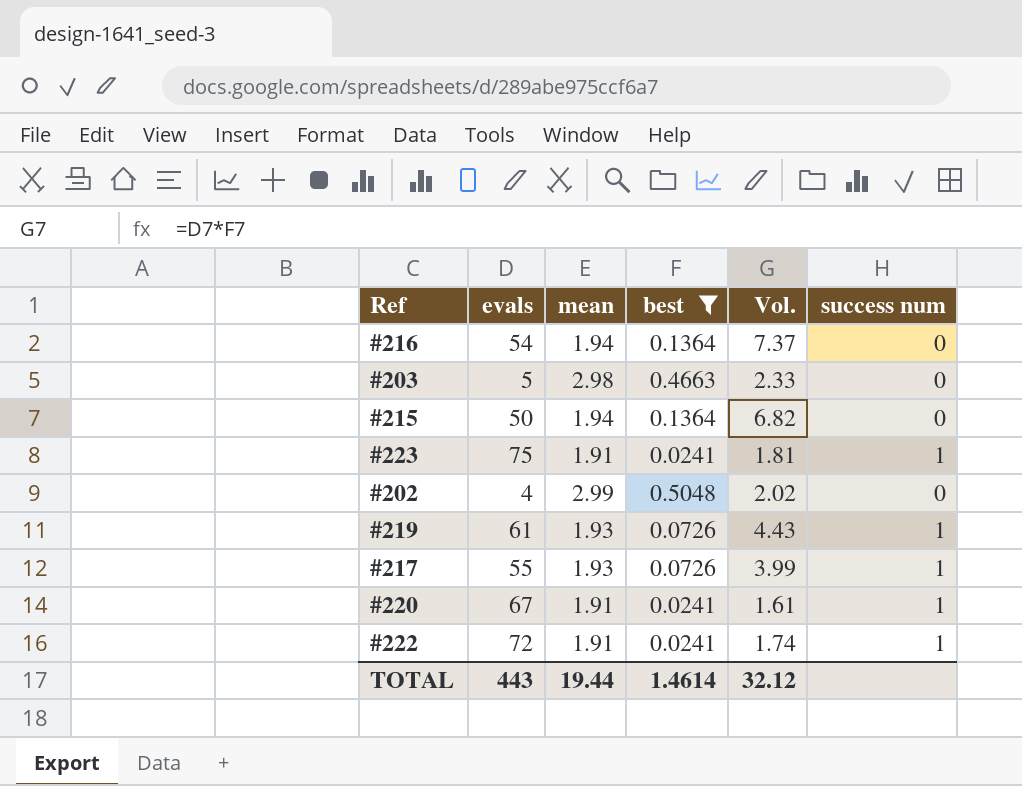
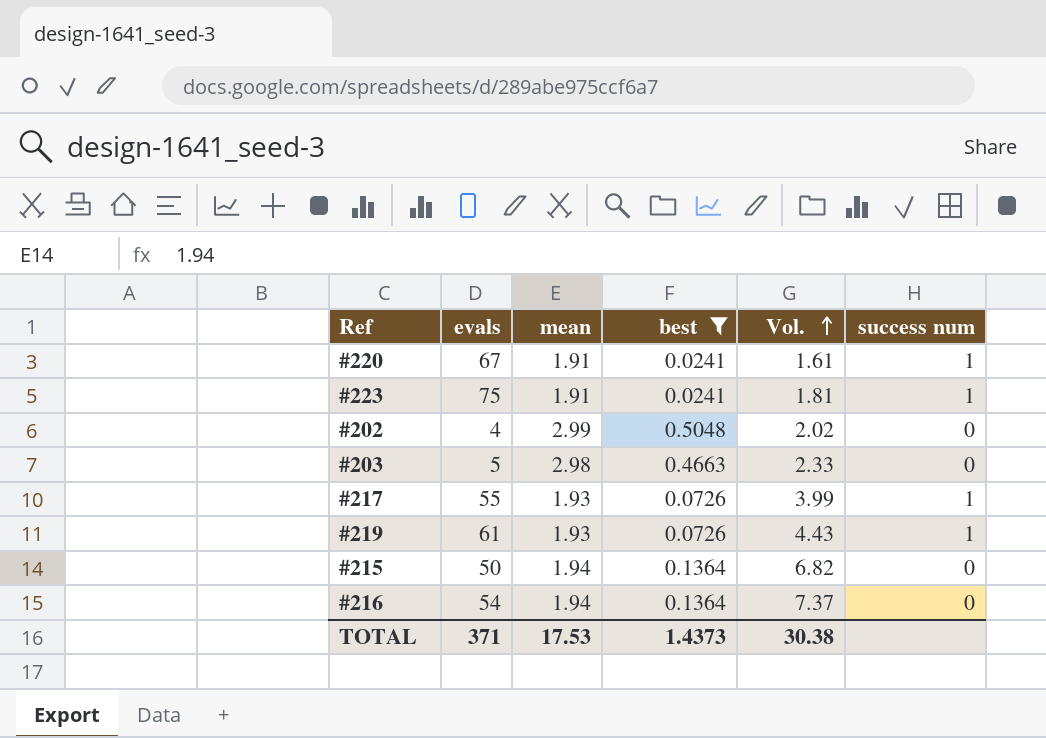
row order: none -> Vol. ascending
row #222: 72 | 1.91 | 0.0241 | 1.74 | 1 -> none
TOTAL | evals: 443 -> 371
TOTAL | mean: 19.44 -> 17.53
TOTAL | best: 1.4614 -> 1.4373
TOTAL | Vol.: 32.12 -> 30.38

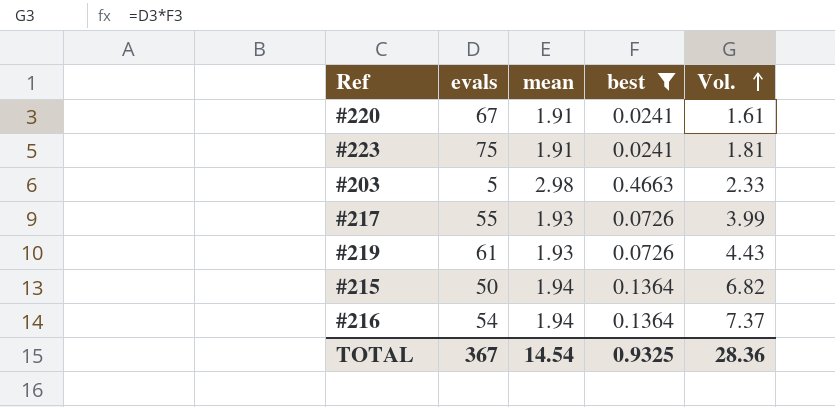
column success num | position: 6 -> none
row #202: 4 | 2.99 | 0.5048 | 2.02 | 0 -> none
TOTAL | evals: 371 -> 367
TOTAL | mean: 17.53 -> 14.54
TOTAL | best: 1.4373 -> 0.9325
TOTAL | Vol.: 30.38 -> 28.36

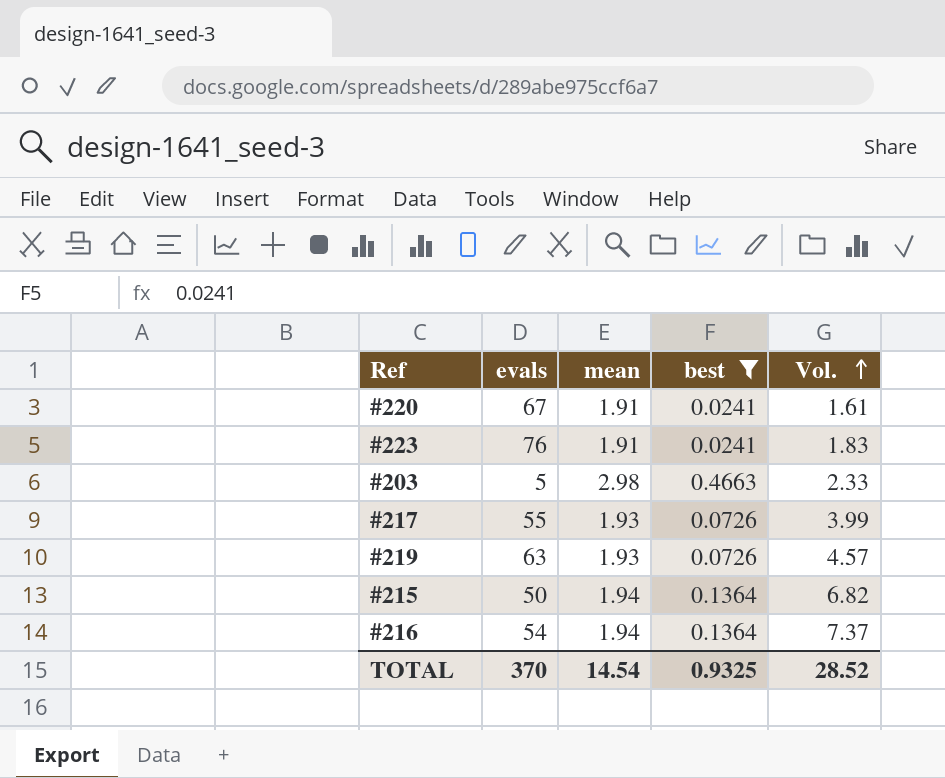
#223 | evals: 75 -> 76
#223 | Vol.: 1.81 -> 1.83
#219 | evals: 61 -> 63
#219 | Vol.: 4.43 -> 4.57
TOTAL | evals: 367 -> 370
TOTAL | Vol.: 28.36 -> 28.52

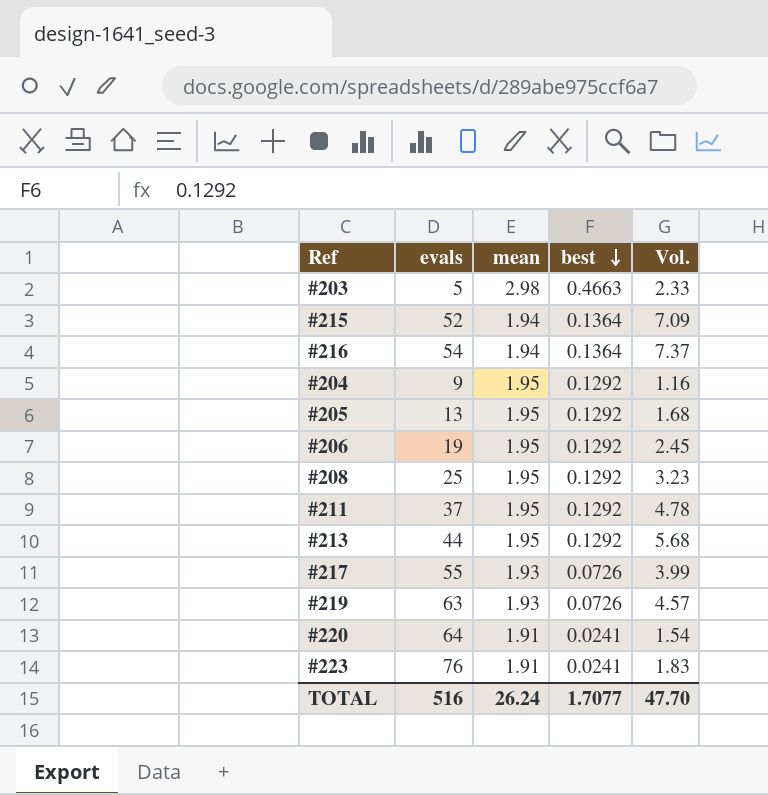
filter: best != 0.1292 -> none
row order: Vol. ascending -> best descending
#215 | evals: 50 -> 52
#215 | Vol.: 6.82 -> 7.09
#220 | evals: 67 -> 64
#220 | Vol.: 1.61 -> 1.54
TOTAL | evals: 370 -> 516
TOTAL | mean: 14.54 -> 26.24
TOTAL | best: 0.9325 -> 1.7077
TOTAL | Vol.: 28.52 -> 47.70

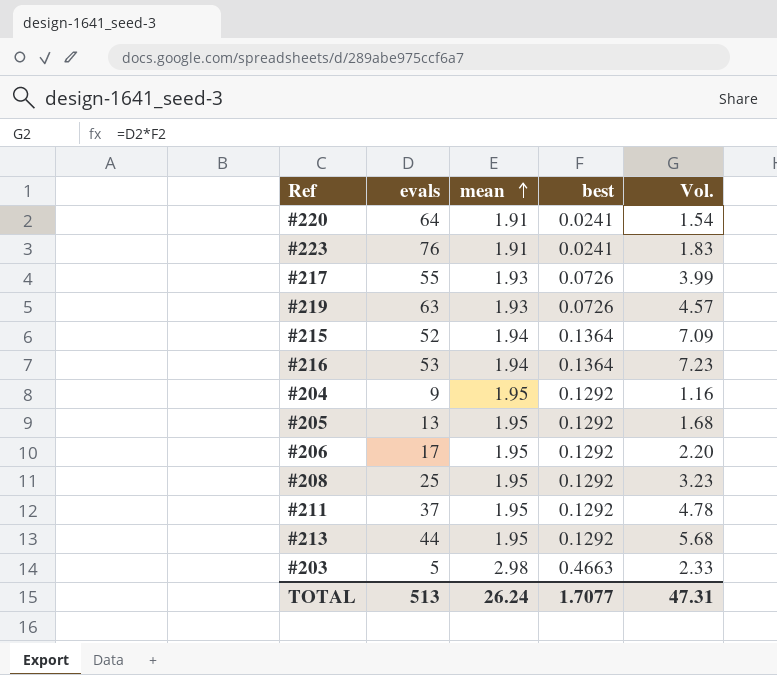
row order: best descending -> mean ascending
#216 | evals: 54 -> 53
#216 | Vol.: 7.37 -> 7.23
#206 | evals: 19 -> 17
#206 | Vol.: 2.45 -> 2.20
TOTAL | evals: 516 -> 513
TOTAL | Vol.: 47.70 -> 47.31

